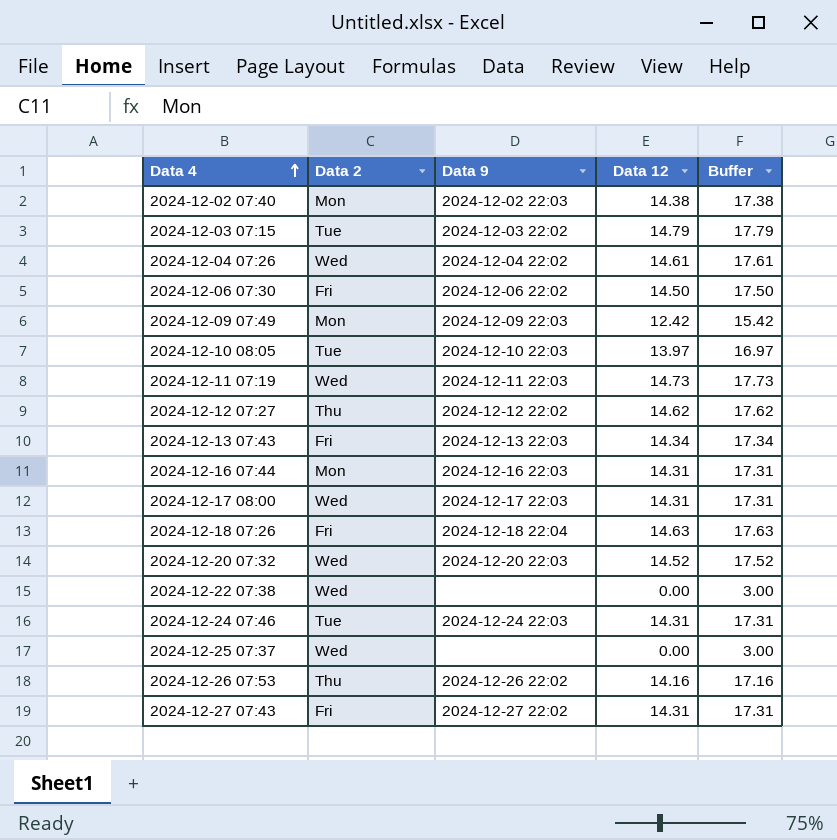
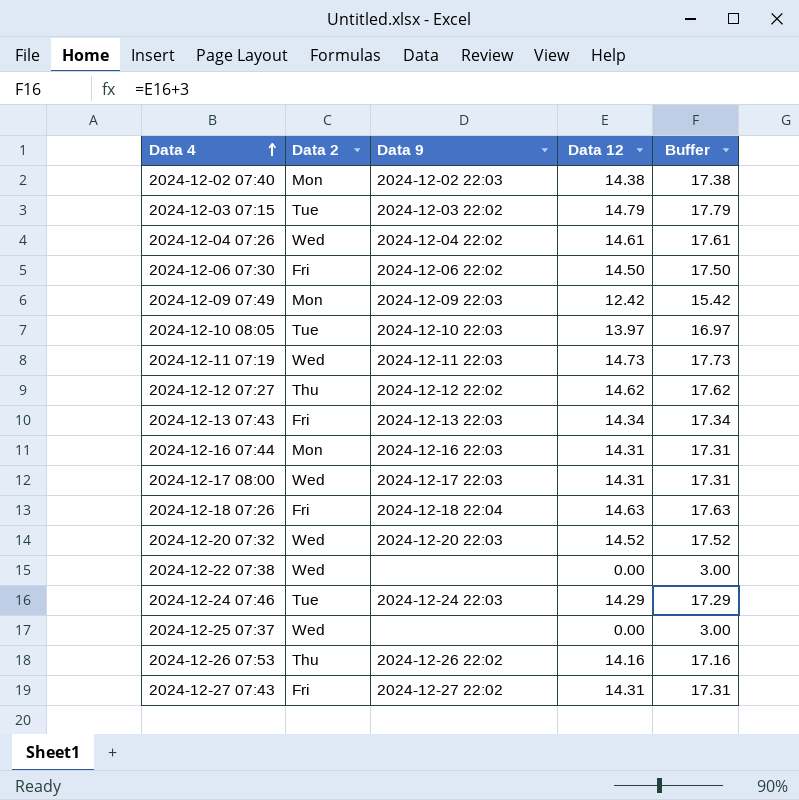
2024-12-24 07:46 | Data 12: 14.31 -> 14.29
2024-12-24 07:46 | Buffer: 17.31 -> 17.29

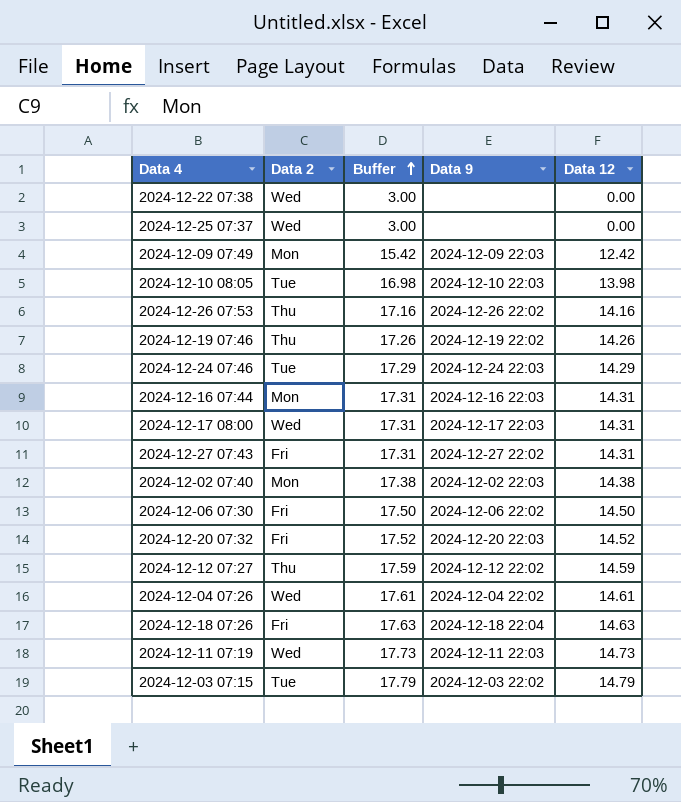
row order: Data 4 ascending -> Buffer ascending
column Buffer | position: 5 -> 3
row 2024-12-13 07:43: Fri | 2024-12-13 22:03 | 14.34 | 17.34 -> none
2024-12-10 08:05 | Buffer: 16.97 -> 16.98
2024-12-10 08:05 | Data 12: 13.97 -> 13.98
row 2024-12-19 07:46: none -> Thu | 17.26 | 2024-12-19 22:02 | 14.26
2024-12-20 07:32 | Data 2: Wed -> Fri
2024-12-12 07:27 | Buffer: 17.62 -> 17.59
2024-12-12 07:27 | Data 12: 14.62 -> 14.59

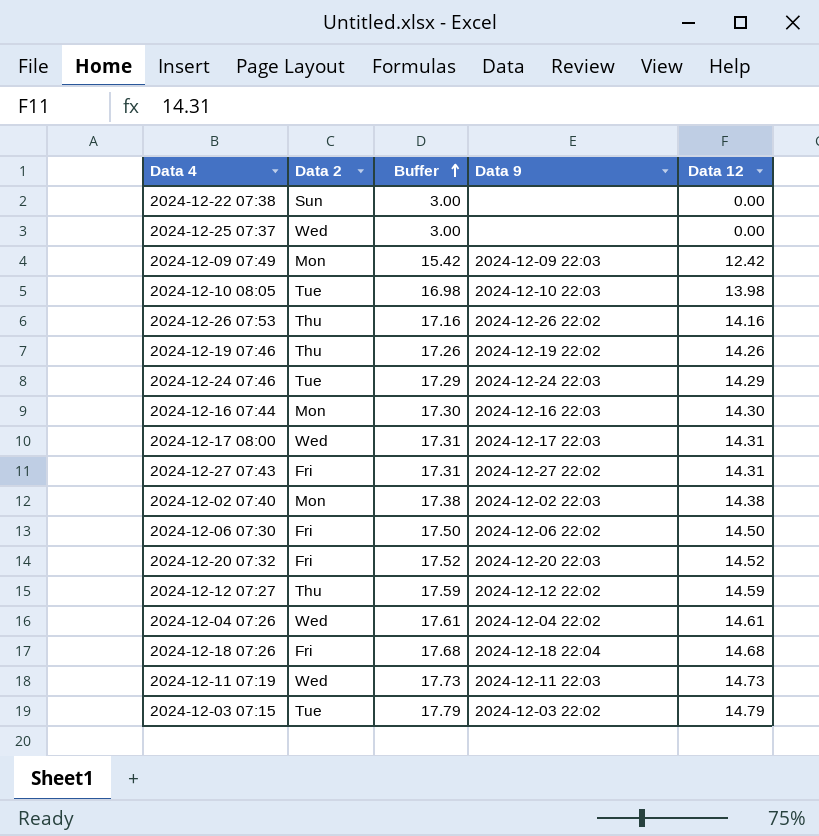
2024-12-22 07:38 | Data 2: Wed -> Sun
2024-12-16 07:44 | Buffer: 17.31 -> 17.30
2024-12-16 07:44 | Data 12: 14.31 -> 14.30
2024-12-18 07:26 | Buffer: 17.63 -> 17.68
2024-12-18 07:26 | Data 12: 14.63 -> 14.68

